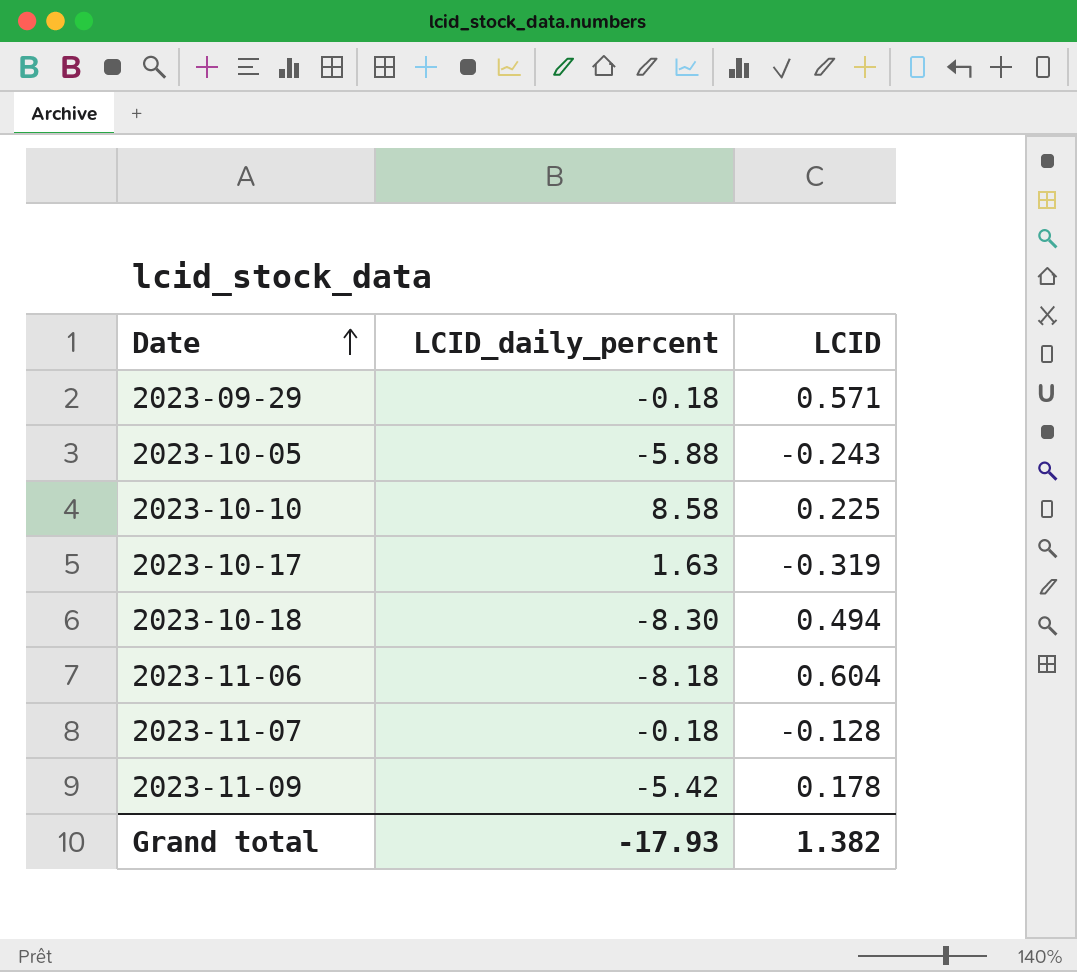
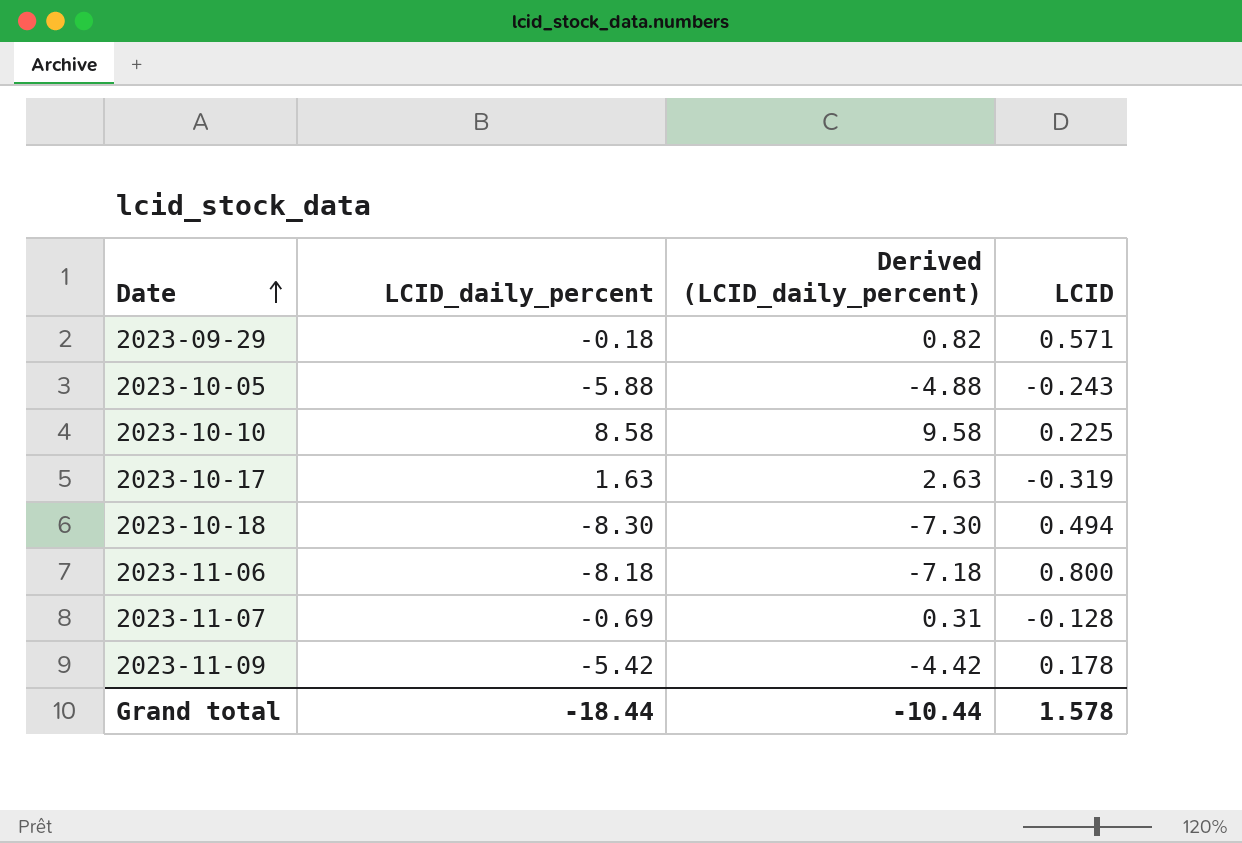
column Derived (LCID_daily_percent) | formula: none -> [LCID_daily_percent] + 1
2023-11-06 | LCID: 0.604 -> 0.800
2023-11-07 | LCID_daily_percent: -0.18 -> -0.69
Grand total | LCID_daily_percent: -17.93 -> -18.44
Grand total | LCID: 1.382 -> 1.578

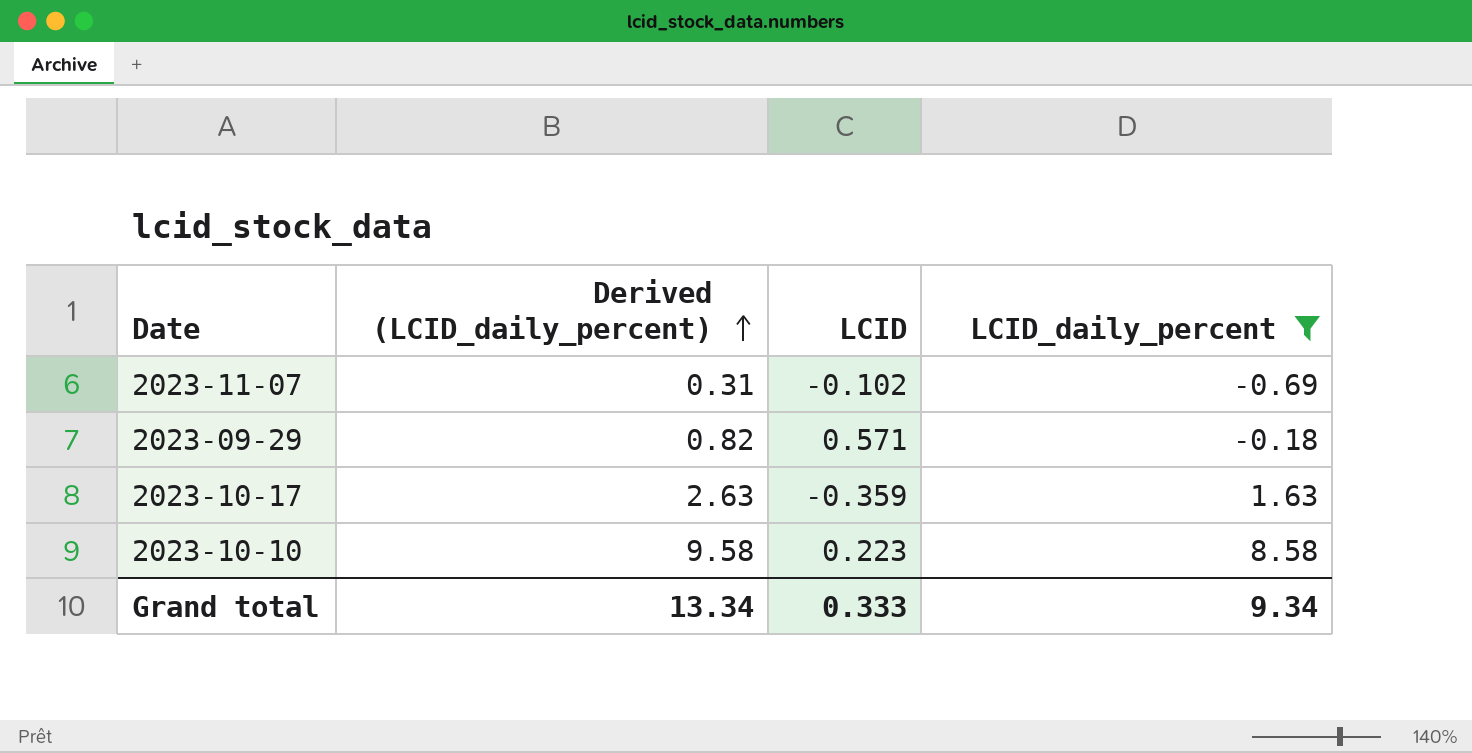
filter: none -> LCID_daily_percent >= -0.69
row order: Date ascending -> Derived (LCID_daily_percent) ascending
column LCID_daily_percent | position: 2 -> 4
2023-11-07 | LCID: -0.128 -> -0.102
2023-10-17 | LCID: -0.319 -> -0.359
2023-10-10 | LCID: 0.225 -> 0.223
Grand total | Derived (LCID_daily_percent): -10.44 -> 13.34
Grand total | LCID: 1.578 -> 0.333
Grand total | LCID_daily_percent: -18.44 -> 9.34

